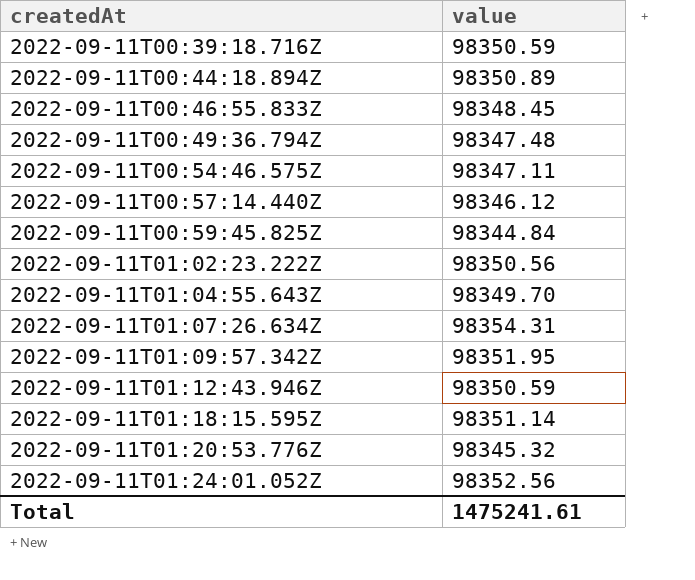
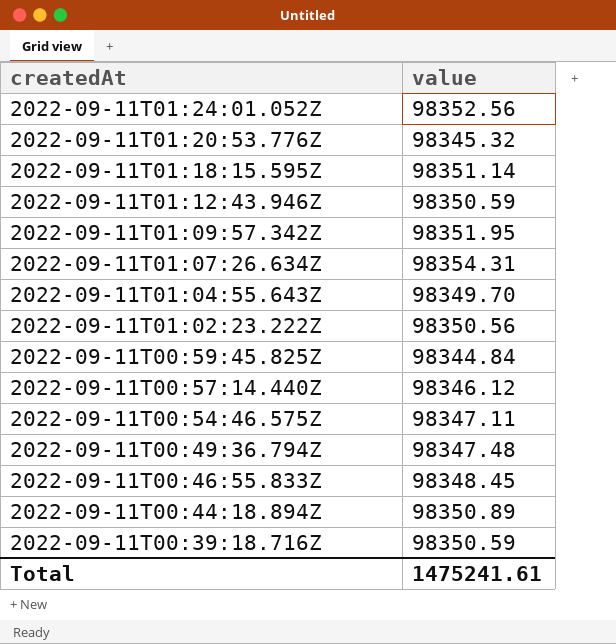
row order: createdAt ascending -> createdAt descending

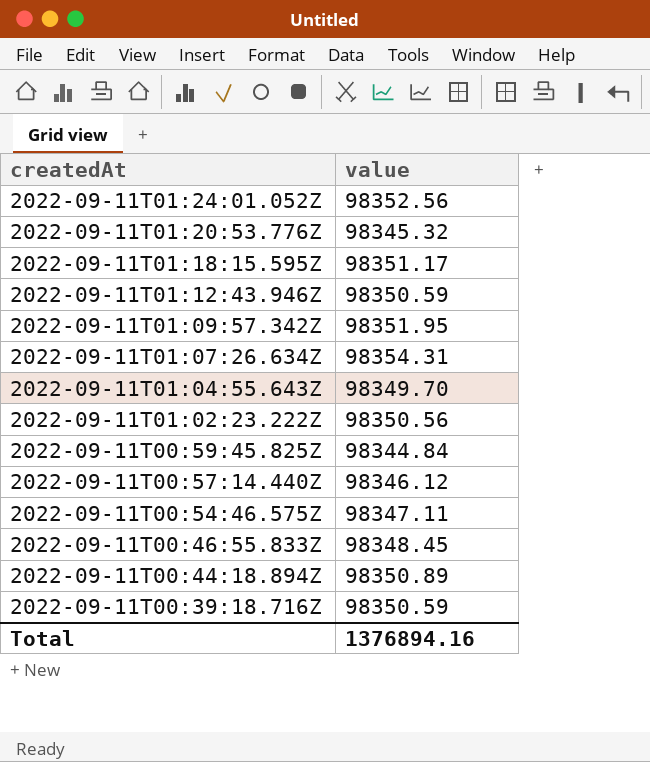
row 2022-09-11T00:49:36.794Z: 98347.48 -> none
2022-09-11T01:18:15.595Z | value: 98351.14 -> 98351.17
Total | value: 1475241.61 -> 1376894.16

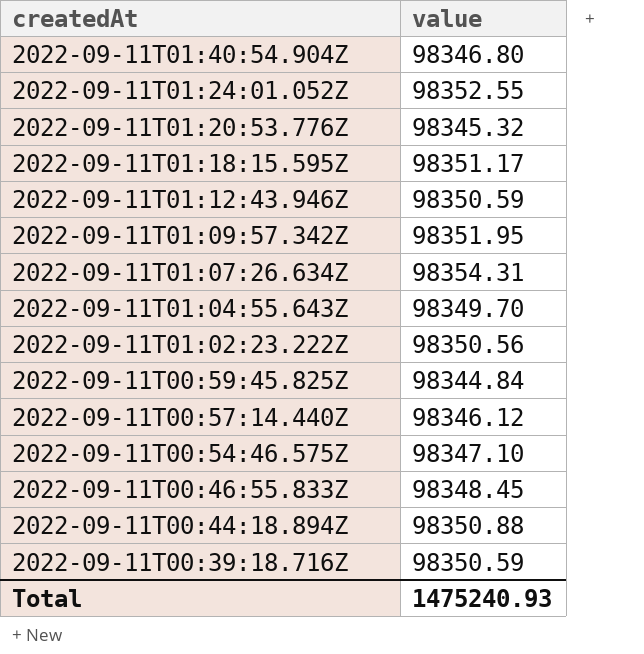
row 2022-09-11T01:40:54.904Z: none -> 98346.80
2022-09-11T01:24:01.052Z | value: 98352.56 -> 98352.55
2022-09-11T00:54:46.575Z | value: 98347.11 -> 98347.10
2022-09-11T00:44:18.894Z | value: 98350.89 -> 98350.88
Total | value: 1376894.16 -> 1475240.93

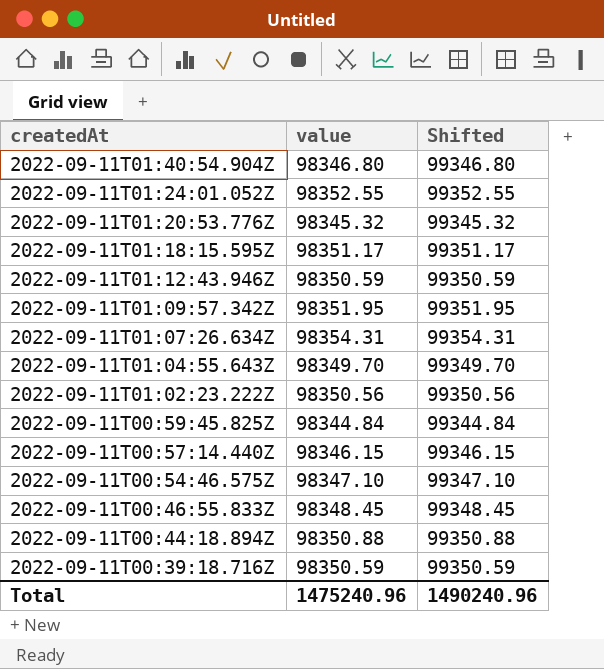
column Shifted | formula: none -> [value] + 1000
2022-09-11T00:57:14.440Z | value: 98346.12 -> 98346.15
Total | value: 1475240.93 -> 1475240.96

